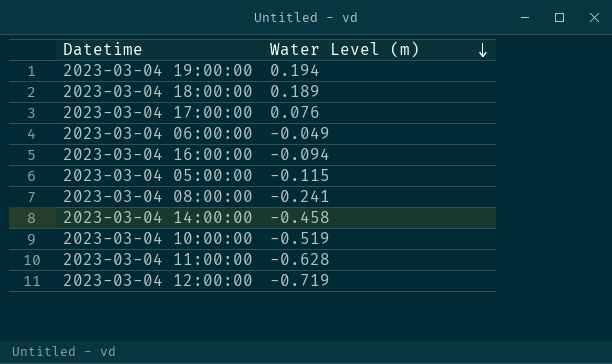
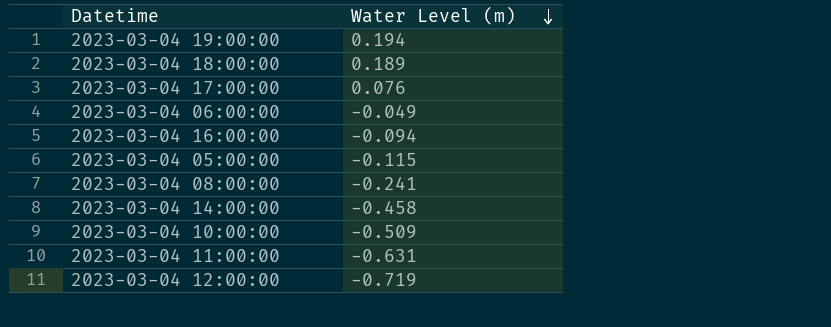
2023-03-04 10:00:00 | Water Level (m): -0.519 -> -0.509
2023-03-04 11:00:00 | Water Level (m): -0.628 -> -0.631

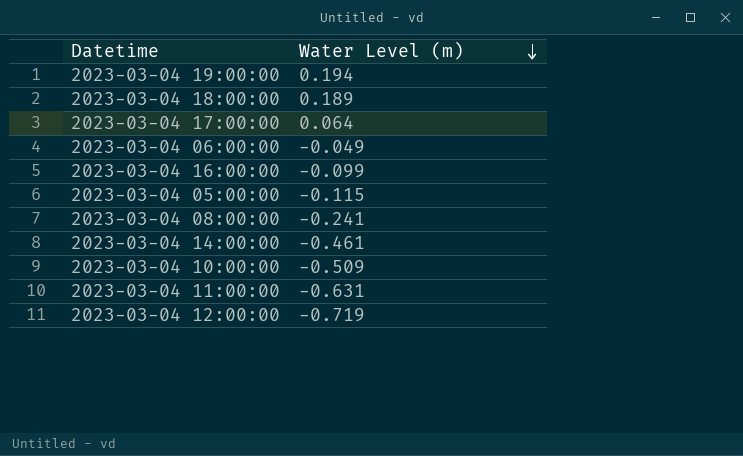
2023-03-04 17:00:00 | Water Level (m): 0.076 -> 0.064
2023-03-04 16:00:00 | Water Level (m): -0.094 -> -0.099
2023-03-04 14:00:00 | Water Level (m): -0.458 -> -0.461

